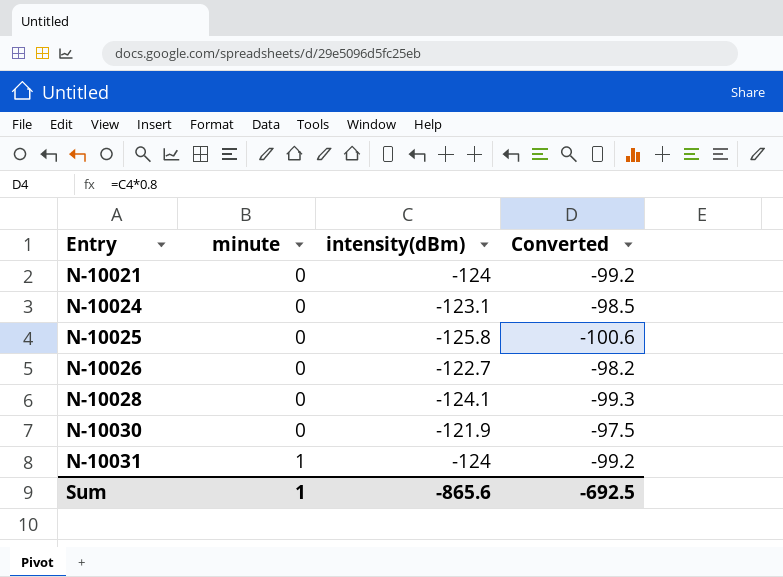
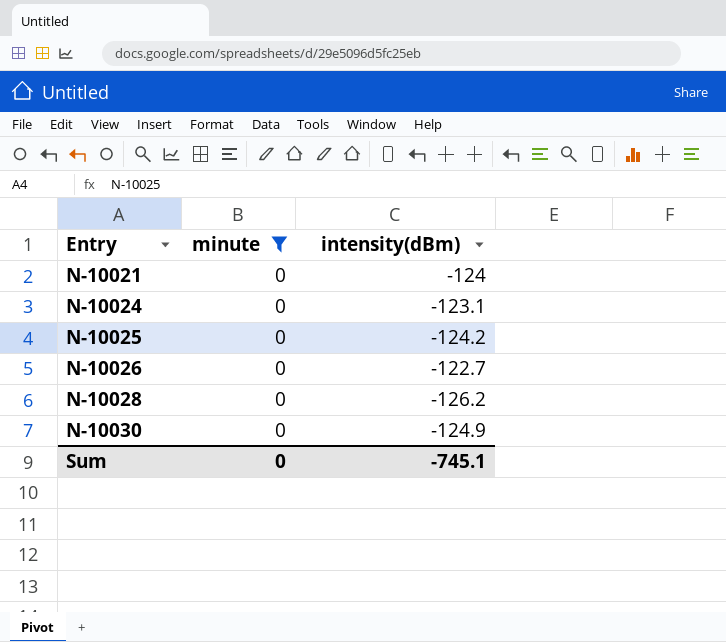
filter: none -> minute = 0
column Converted | formula: [intensity(dBm)] * 0.8 -> none
N-10025 | intensity(dBm): -125.8 -> -124.2
N-10028 | intensity(dBm): -124.1 -> -126.2
N-10030 | intensity(dBm): -121.9 -> -124.9
Sum | minute: 1 -> 0
Sum | intensity(dBm): -865.6 -> -745.1

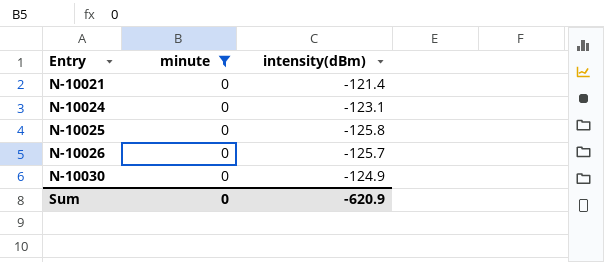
row N-10028: 0 | -126.2 -> none
N-10021 | intensity(dBm): -124 -> -121.4
N-10025 | intensity(dBm): -124.2 -> -125.8
N-10026 | intensity(dBm): -122.7 -> -125.7
Sum | intensity(dBm): -745.1 -> -620.9

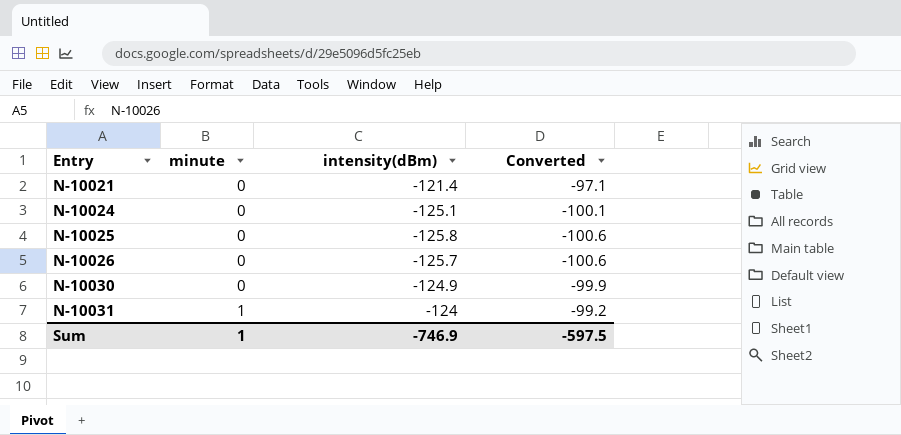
filter: minute = 0 -> none
column Converted | formula: none -> [intensity(dBm)] * 0.8
N-10024 | intensity(dBm): -123.1 -> -125.1
Sum | minute: 0 -> 1
Sum | intensity(dBm): -620.9 -> -746.9

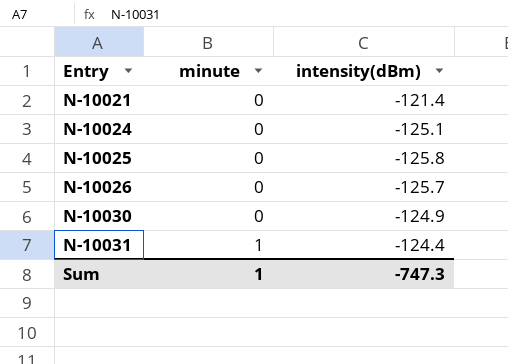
column Converted | formula: [intensity(dBm)] * 0.8 -> none
N-10031 | intensity(dBm): -124 -> -124.4
Sum | intensity(dBm): -746.9 -> -747.3

